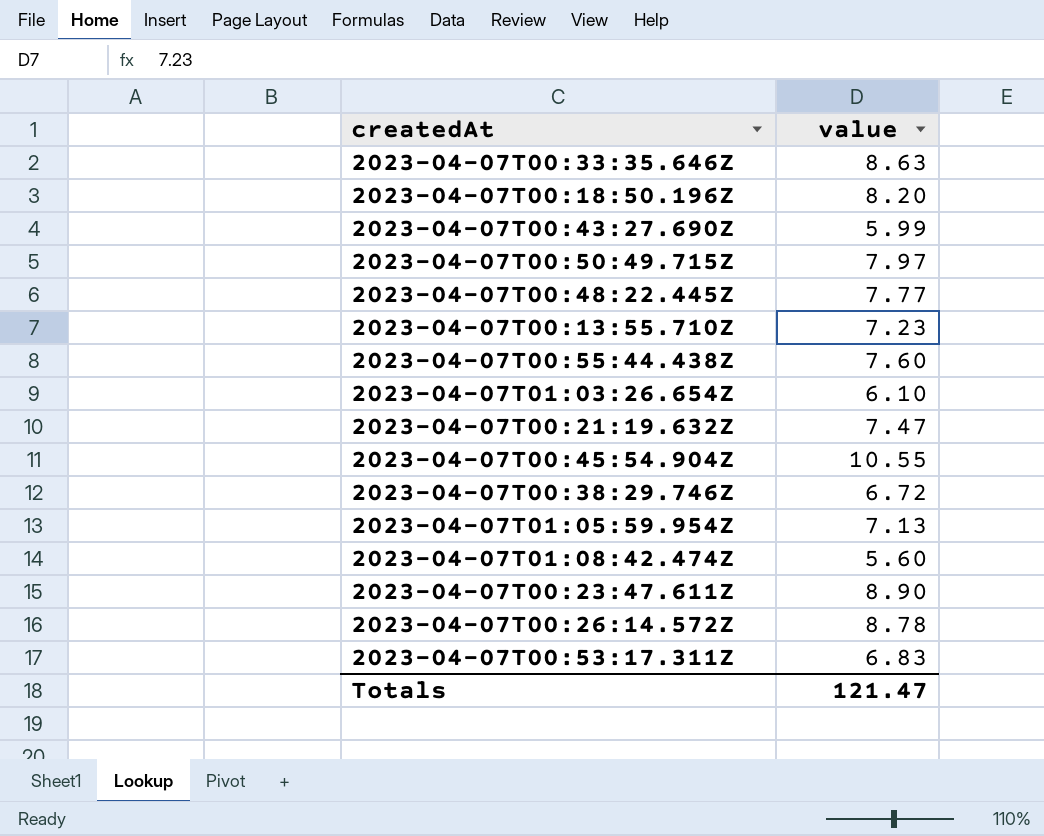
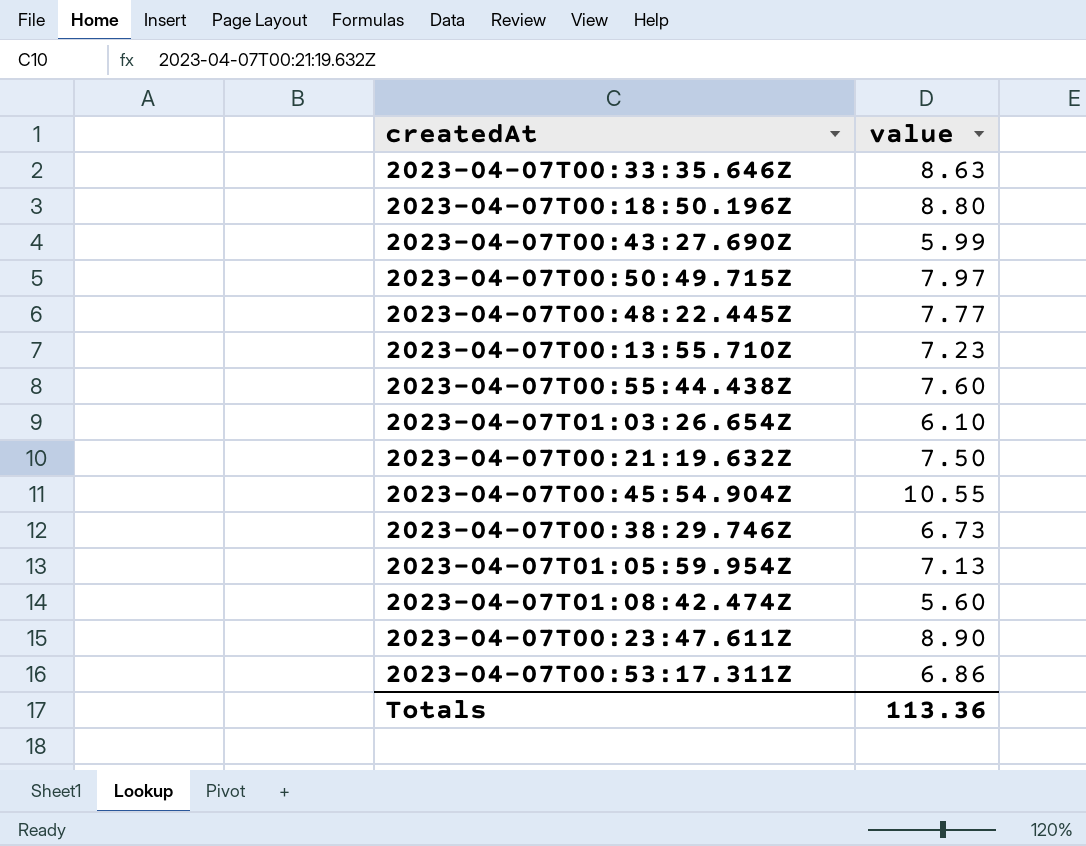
row 2023-04-07T00:26:14.572Z: 8.78 -> none
2023-04-07T00:18:50.196Z | value: 8.20 -> 8.80
2023-04-07T00:21:19.632Z | value: 7.47 -> 7.50
2023-04-07T00:38:29.746Z | value: 6.72 -> 6.73
2023-04-07T00:53:17.311Z | value: 6.83 -> 6.86
Totals | value: 121.47 -> 113.36

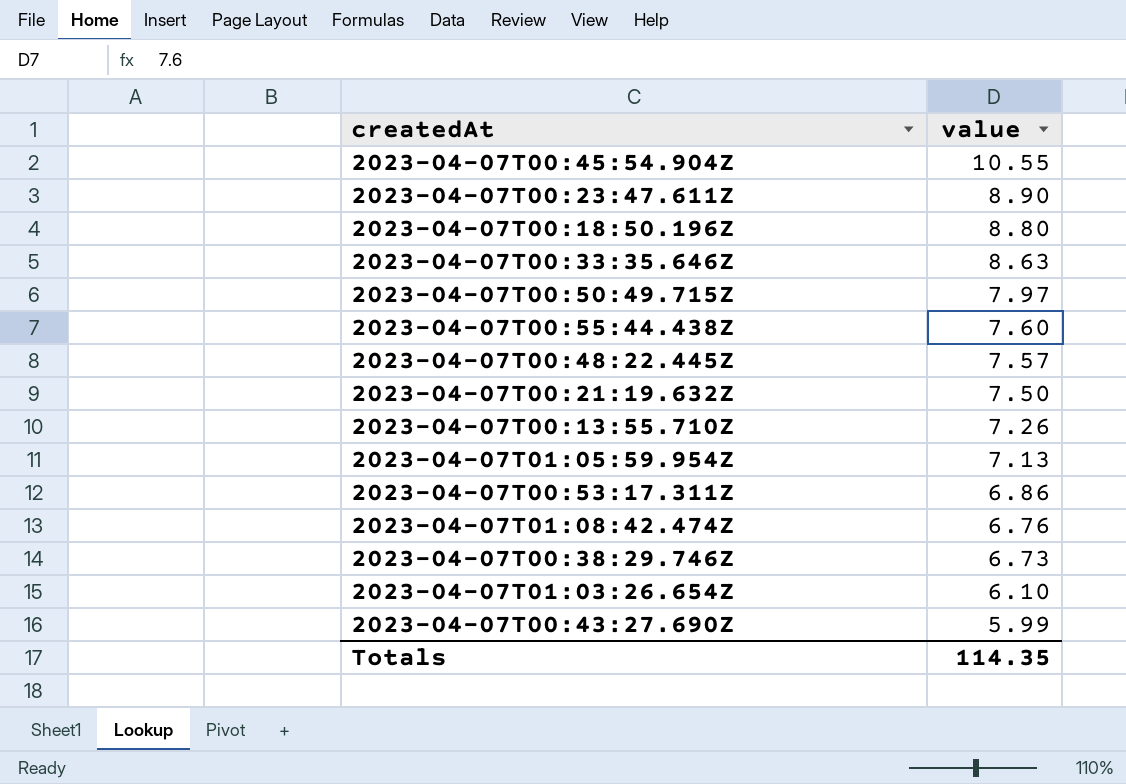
row order: none -> value descending
2023-04-07T00:48:22.445Z | value: 7.77 -> 7.57
2023-04-07T00:13:55.710Z | value: 7.23 -> 7.26
2023-04-07T01:08:42.474Z | value: 5.60 -> 6.76
Totals | value: 113.36 -> 114.35

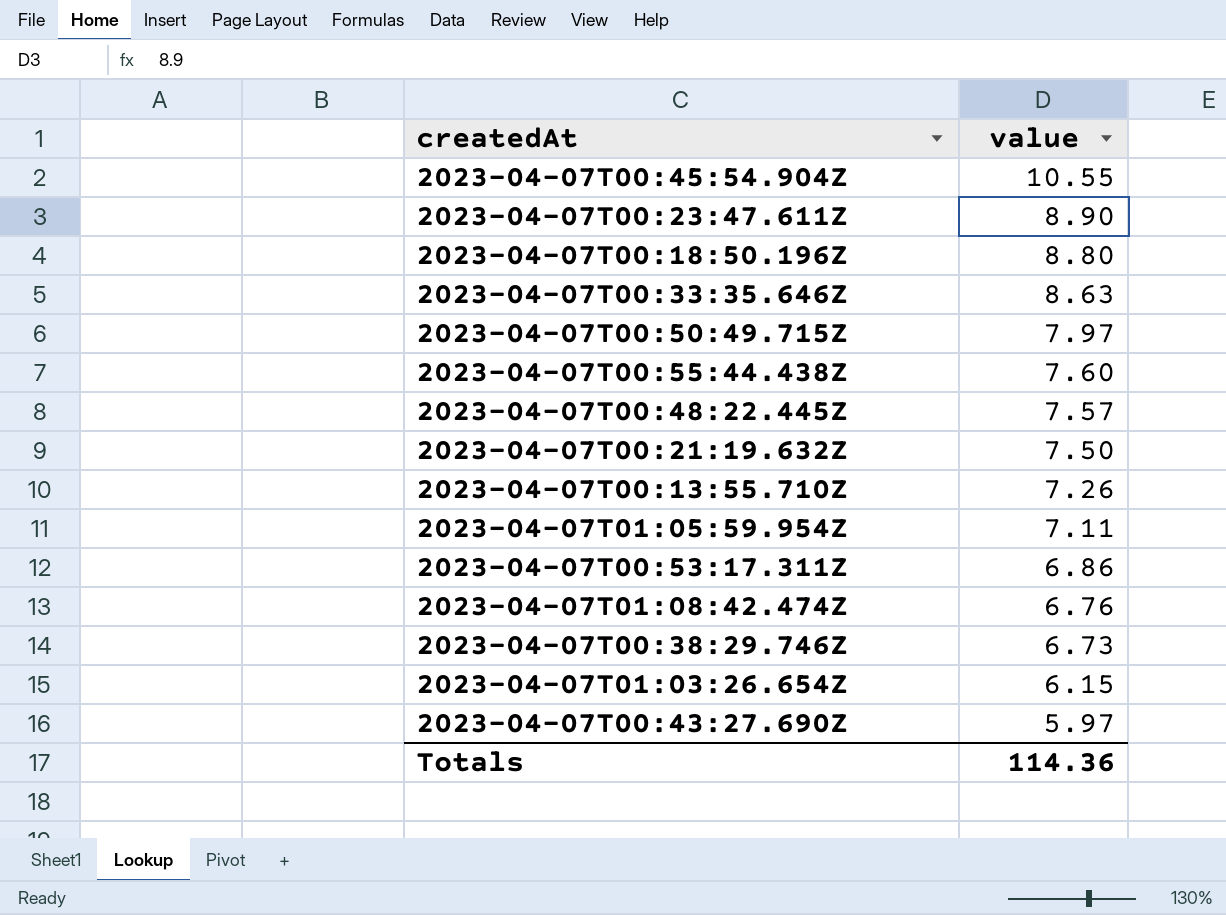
2023-04-07T01:05:59.954Z | value: 7.13 -> 7.11
2023-04-07T01:03:26.654Z | value: 6.10 -> 6.15
2023-04-07T00:43:27.690Z | value: 5.99 -> 5.97
Totals | value: 114.35 -> 114.36

